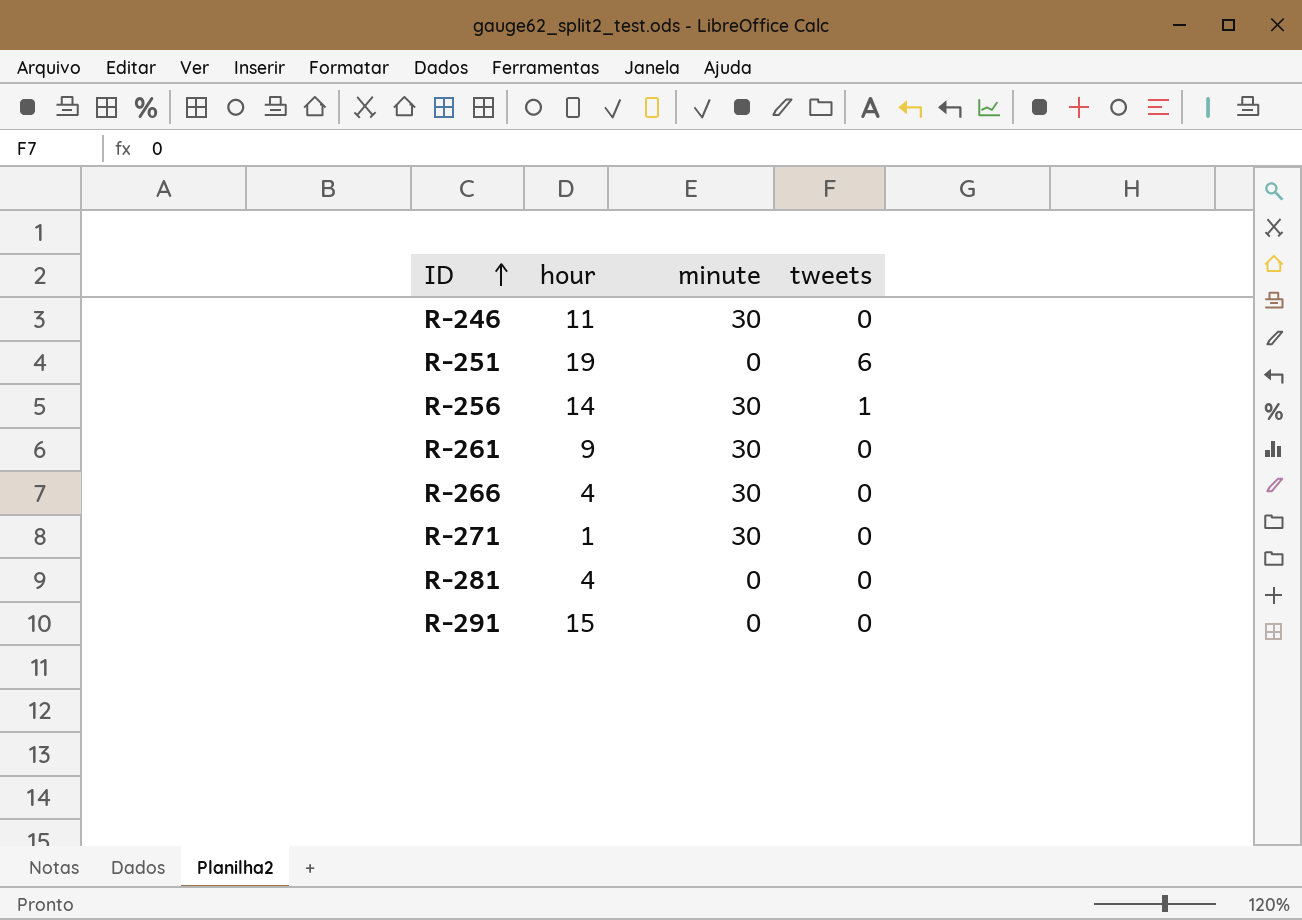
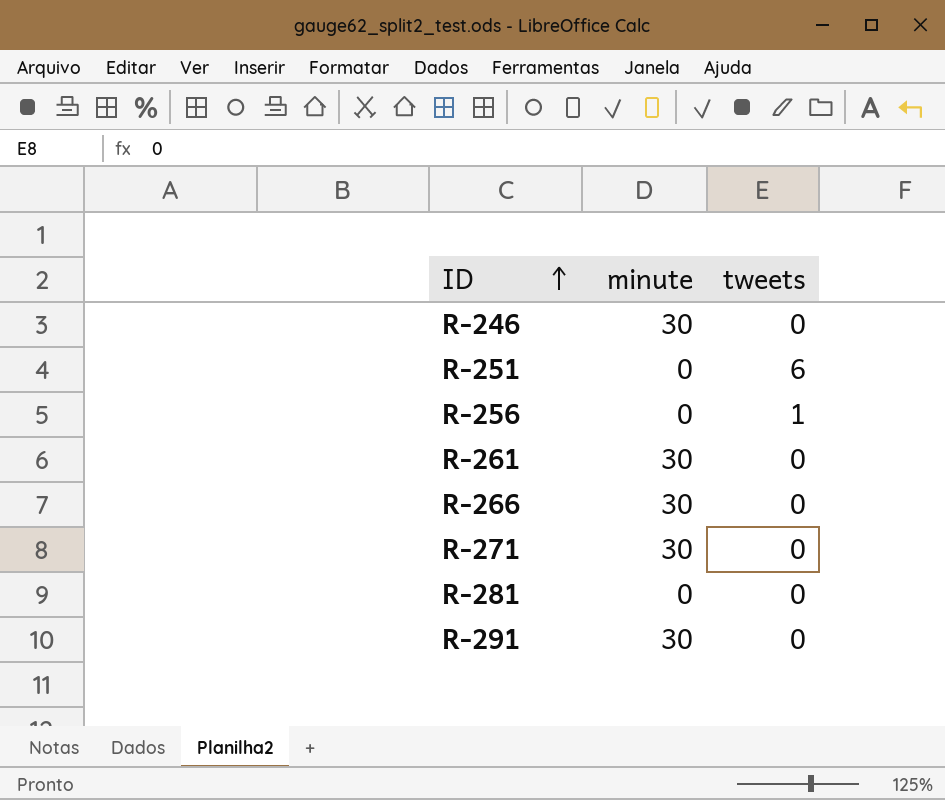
column hour | position: 2 -> none
R-256 | minute: 30 -> 0
R-291 | minute: 0 -> 30

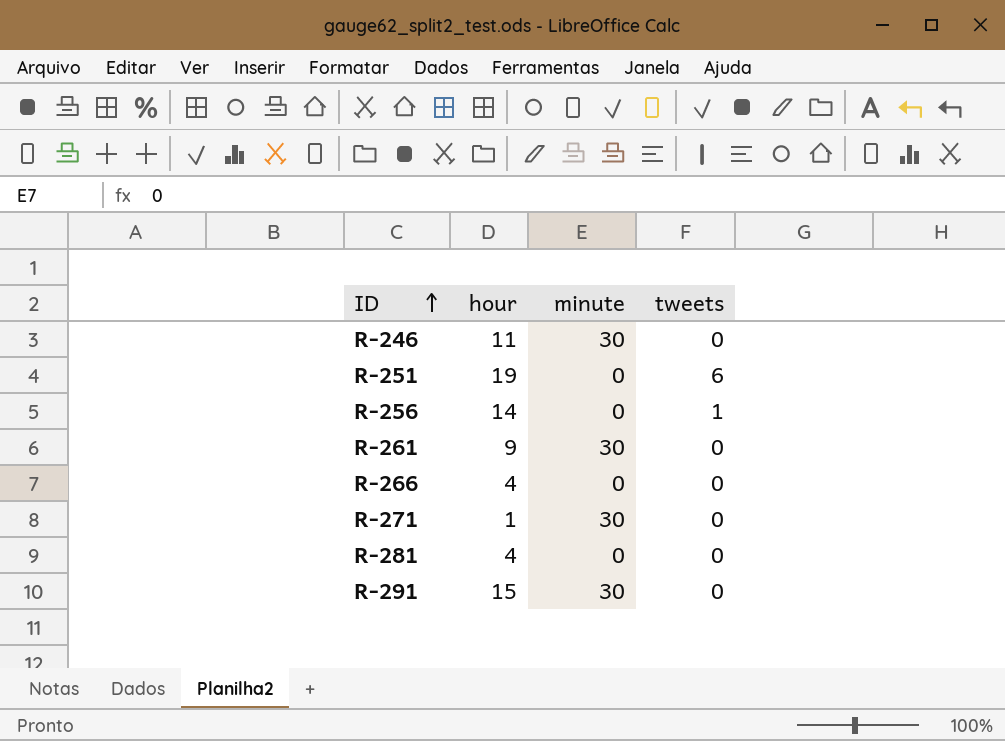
column hour | position: none -> 2
R-266 | minute: 30 -> 0

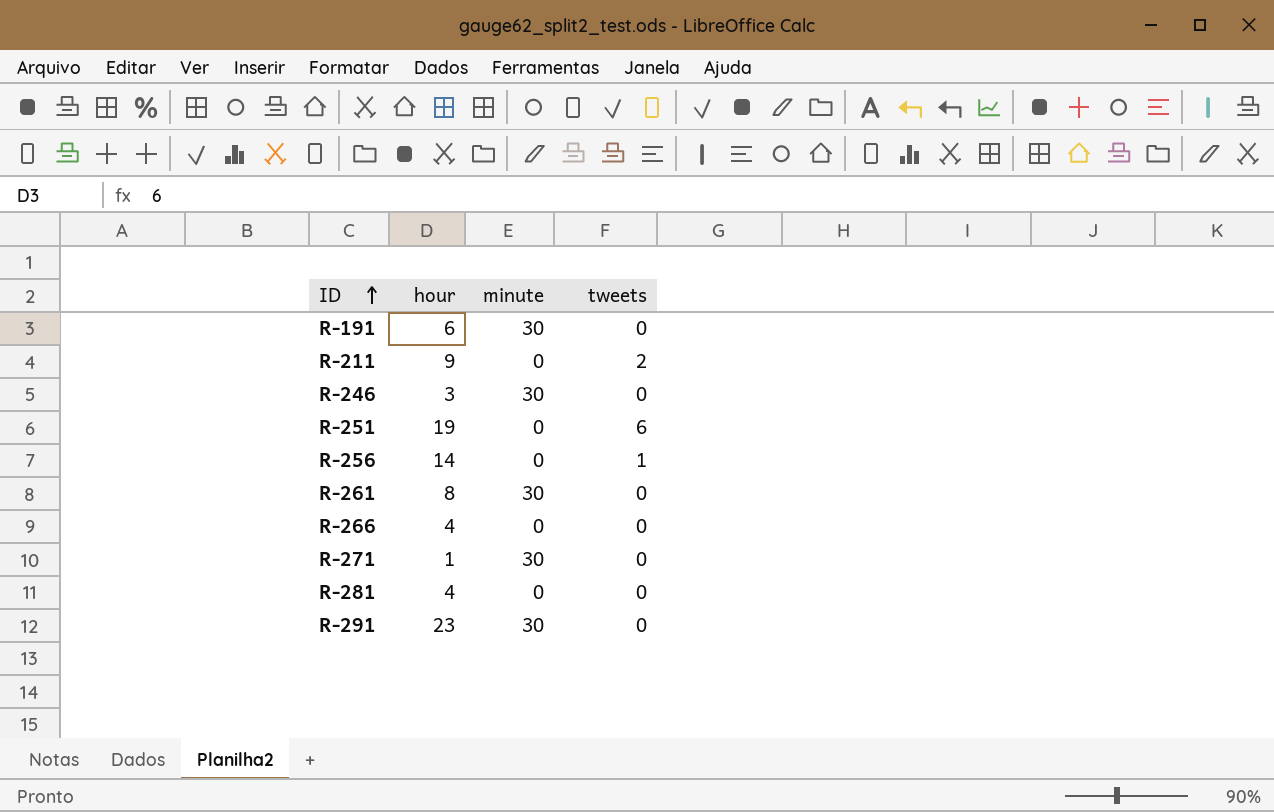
row R-191: none -> 6 | 30 | 0
row R-211: none -> 9 | 0 | 2
R-246 | hour: 11 -> 3
R-261 | hour: 9 -> 8
R-291 | hour: 15 -> 23

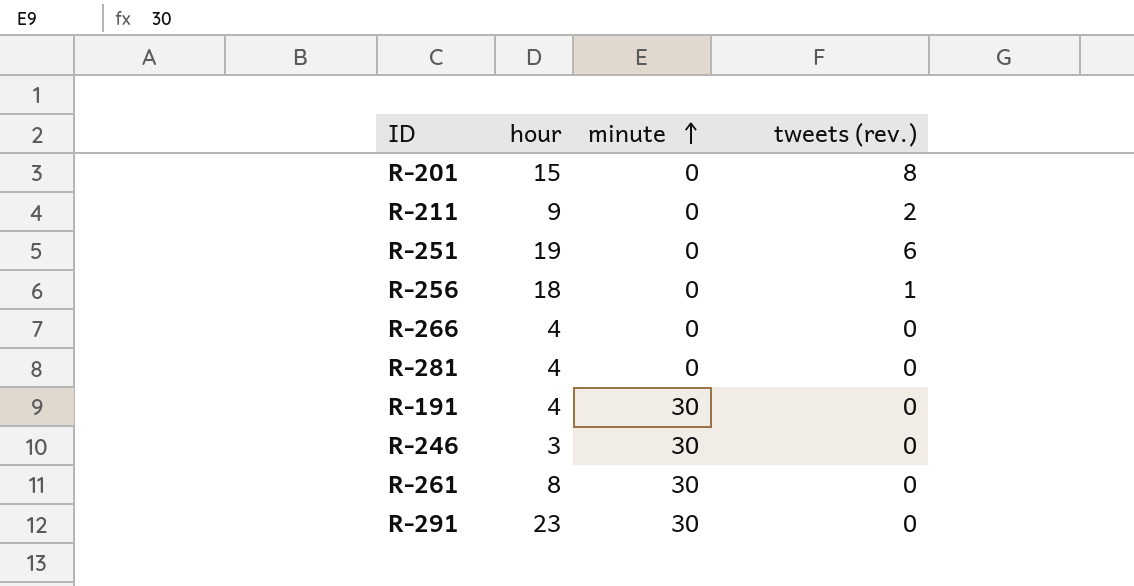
row order: ID ascending -> minute ascending
column name: tweets -> tweets (rev.)
row R-271: 1 | 30 | 0 -> none
row R-201: none -> 15 | 0 | 8
R-256 | hour: 14 -> 18
R-191 | hour: 6 -> 4

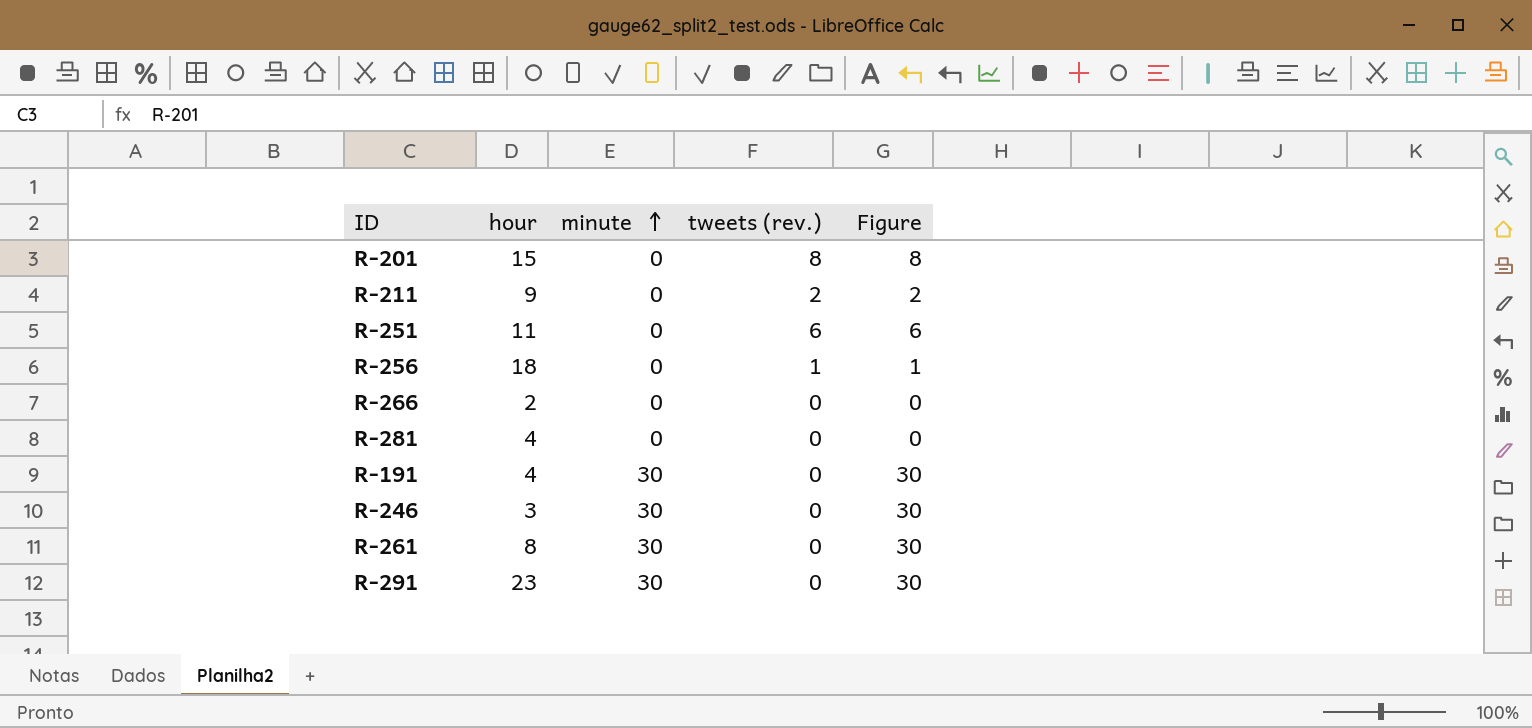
column Figure | formula: none -> [minute] + [tweets (rev.)]
R-251 | hour: 19 -> 11
R-266 | hour: 4 -> 2

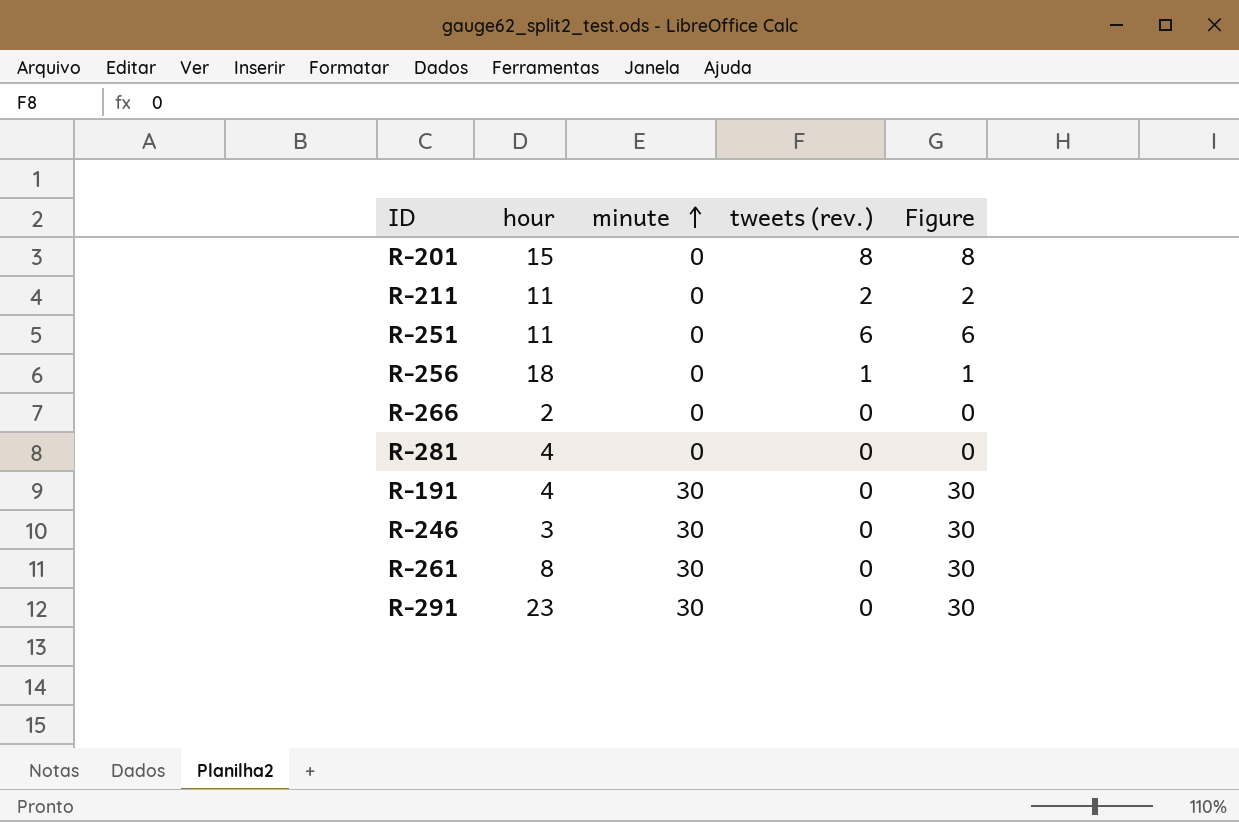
R-211 | hour: 9 -> 11

